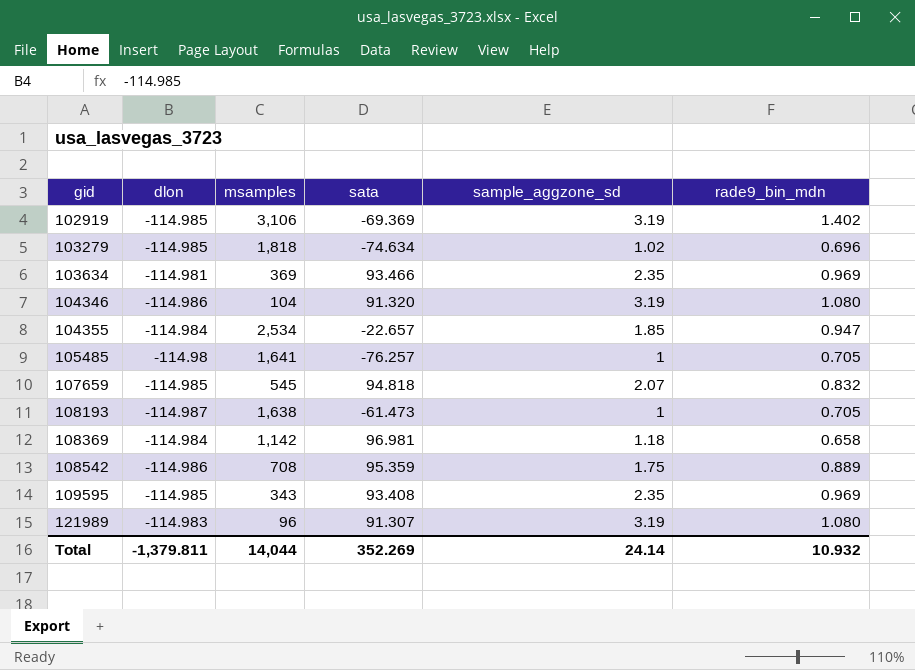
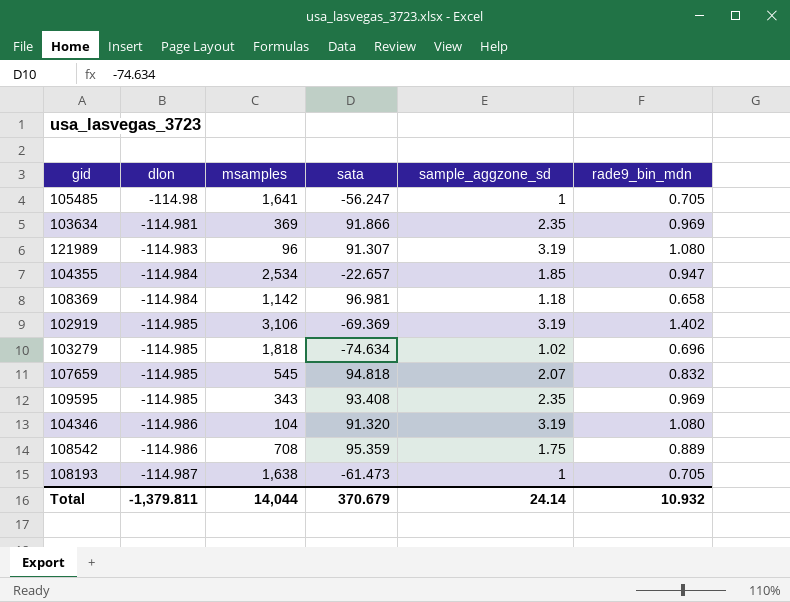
row order: gid ascending -> dlon descending
105485 | sata: -76.257 -> -56.247
103634 | sata: 93.466 -> 91.866
Total | sata: 352.269 -> 370.679

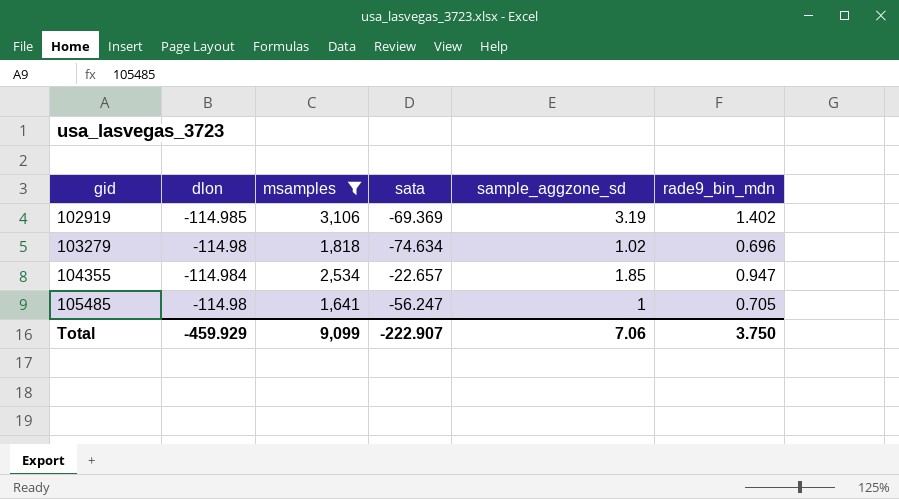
filter: none -> msamples >= 1,641
row order: dlon descending -> gid ascending
103279 | dlon: -114.985 -> -114.98
Total | dlon: -1,379.811 -> -459.929
Total | msamples: 14,044 -> 9,099
Total | sata: 370.679 -> -222.907
Total | sample_aggzone_sd: 24.14 -> 7.06
Total | rade9_bin_mdn: 10.932 -> 3.750

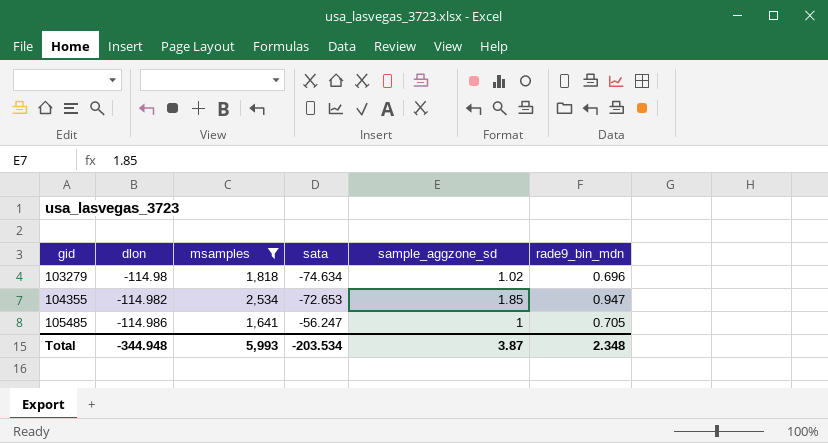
row 102919: -114.985 | 3,106 | -69.369 | 3.19 | 1.402 -> none
104355 | dlon: -114.984 -> -114.982
104355 | sata: -22.657 -> -72.653
105485 | dlon: -114.98 -> -114.986
Total | dlon: -459.929 -> -344.948
Total | msamples: 9,099 -> 5,993
Total | sata: -222.907 -> -203.534
Total | sample_aggzone_sd: 7.06 -> 3.87
Total | rade9_bin_mdn: 3.750 -> 2.348

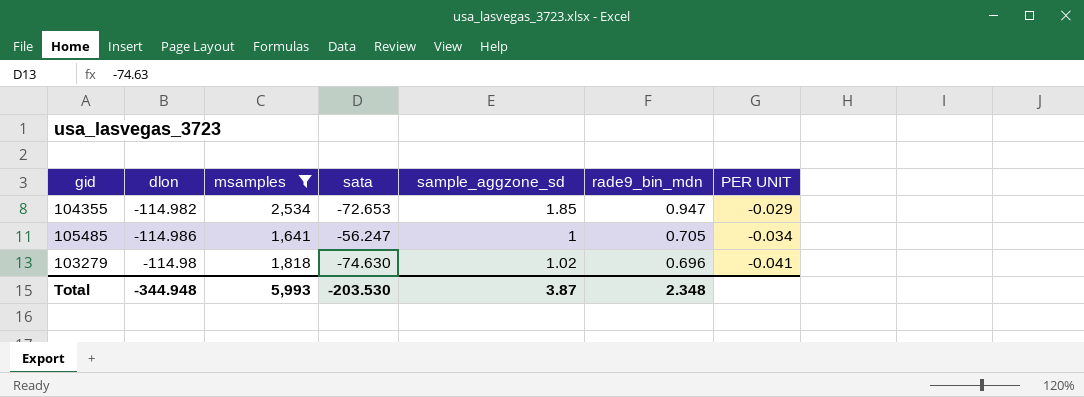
row order: gid ascending -> rade9_bin_mdn descending
column PER UNIT | formula: none -> [sata] / [msamples]
103279 | sata: -74.634 -> -74.630
Total | sata: -203.534 -> -203.530

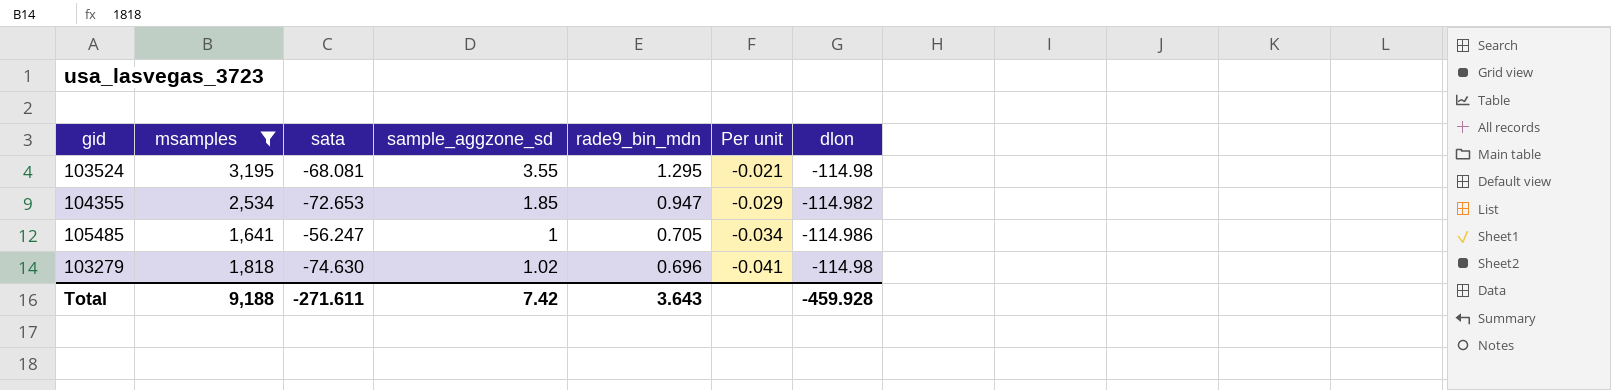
column name: PER UNIT -> Per unit
column dlon | position: 2 -> 7
row 103524: none -> 3,195 | -68.081 | 3.55 | 1.295 | -0.021 | -114.98
Total | msamples: 5,993 -> 9,188
Total | sata: -203.530 -> -271.611
Total | sample_aggzone_sd: 3.87 -> 7.42
Total | rade9_bin_mdn: 2.348 -> 3.643
Total | dlon: -344.948 -> -459.928

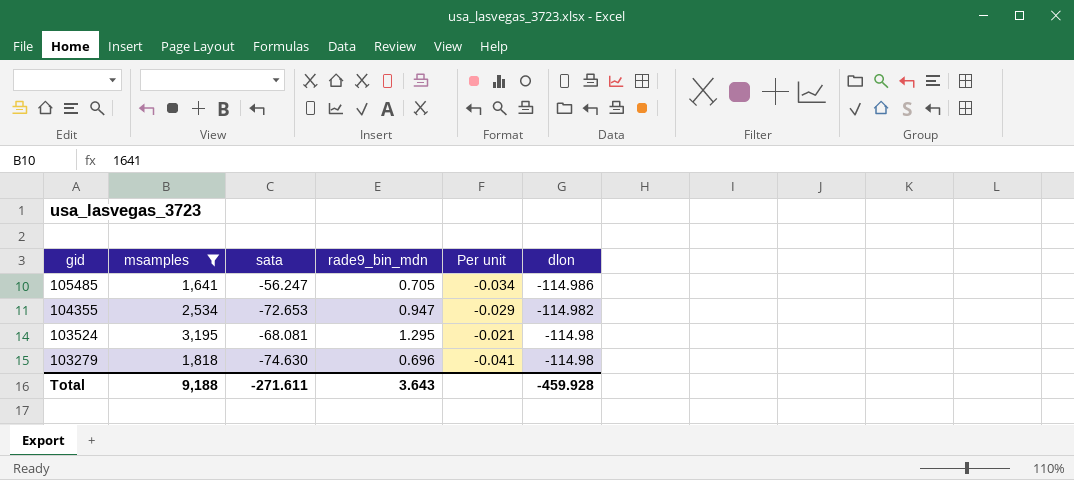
row order: rade9_bin_mdn descending -> gid descending
column sample_aggzone_sd | position: 4 -> none

